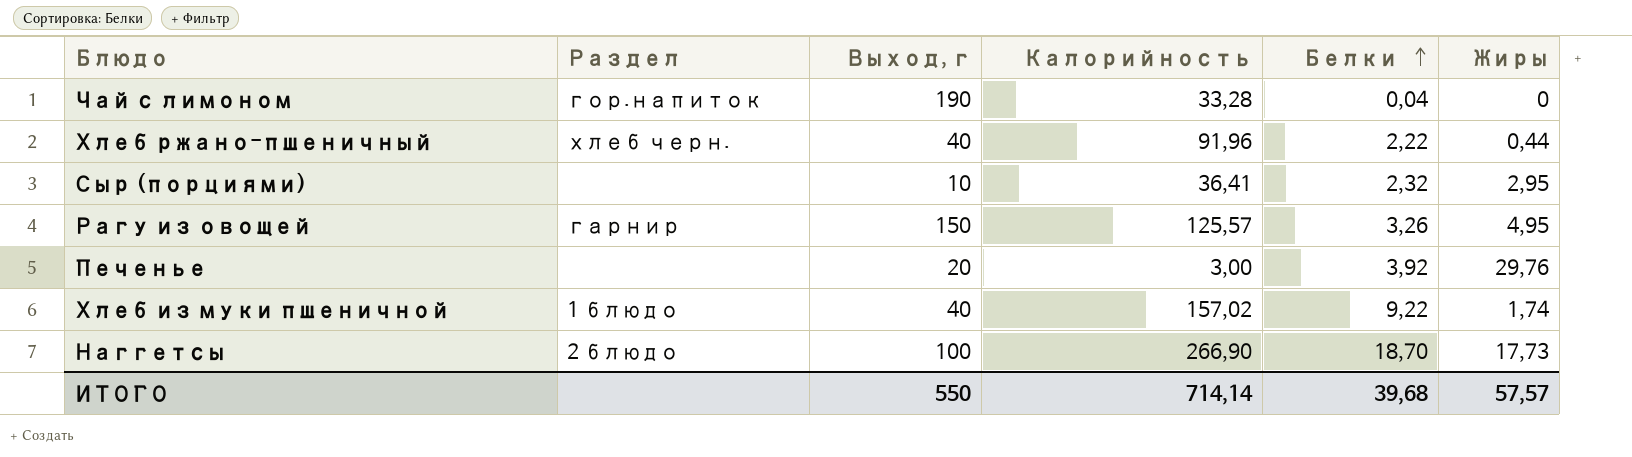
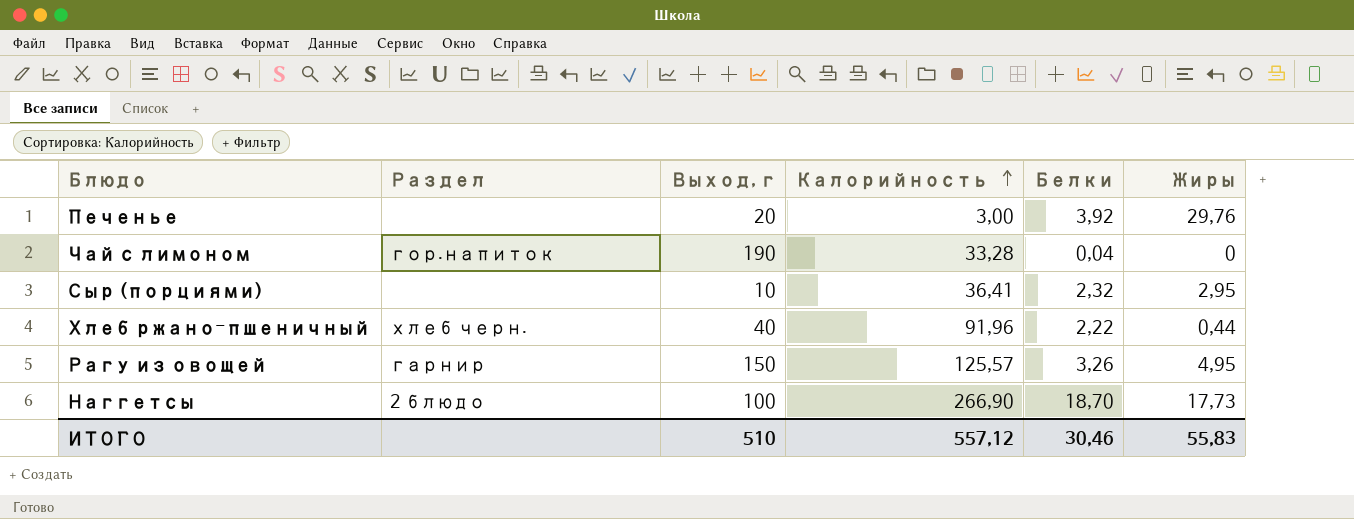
row order: Белки ascending -> Калорийность ascending
row Хлеб из муки пшеничной: 1 блюдо | 40 | 157,02 | 9,22 | 1,74 -> none
ИТОГО | Выход, г: 550 -> 510
ИТОГО | Калорийность: 714,14 -> 557,12
ИТОГО | Белки: 39,68 -> 30,46
ИТОГО | Жиры: 57,57 -> 55,83

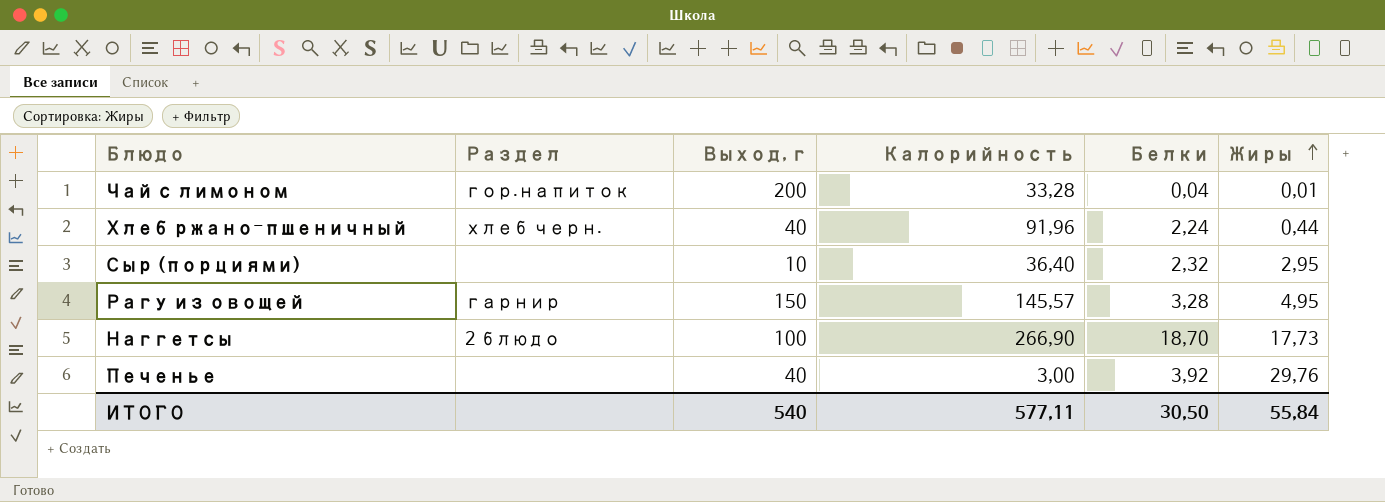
row order: Калорийность ascending -> Жиры ascending
Чай с лимоном | Выход, г: 190 -> 200
Чай с лимоном | Жиры: 0 -> 0,01
Хлеб ржано-пшеничный | Белки: 2,22 -> 2,24
Сыр (порциями) | Калорийность: 36,41 -> 36,40
Рагу из овощей | Калорийность: 125,57 -> 145,57
Рагу из овощей | Белки: 3,26 -> 3,28
Печенье | Выход, г: 20 -> 40
ИТОГО | Выход, г: 510 -> 540
ИТОГО | Калорийность: 557,12 -> 577,11
ИТОГО | Белки: 30,46 -> 30,50
ИТОГО | Жиры: 55,83 -> 55,84

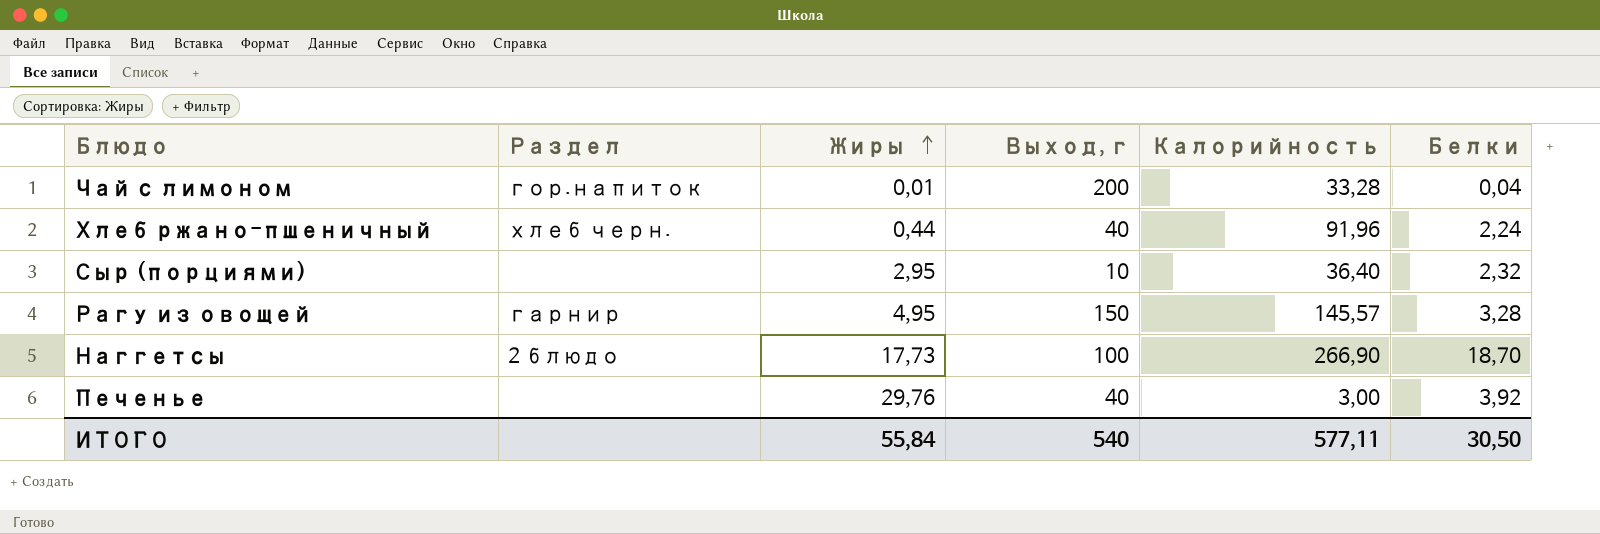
column Жиры | position: 6 -> 3

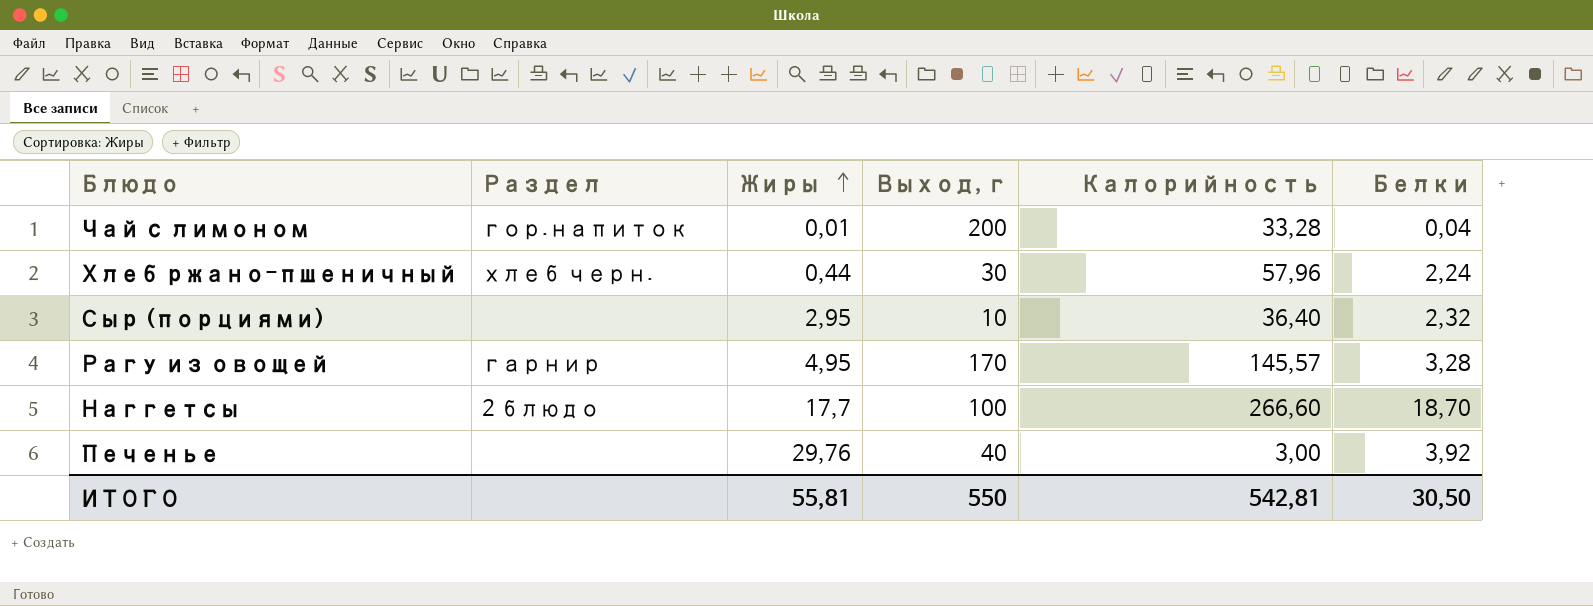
Хлеб ржано-пшеничный | Выход, г: 40 -> 30
Хлеб ржано-пшеничный | Калорийность: 91,96 -> 57,96
Рагу из овощей | Выход, г: 150 -> 170
Наггетсы | Жиры: 17,73 -> 17,7
Наггетсы | Калорийность: 266,90 -> 266,60
ИТОГО | Жиры: 55,84 -> 55,81
ИТОГО | Выход, г: 540 -> 550
ИТОГО | Калорийность: 577,11 -> 542,81

